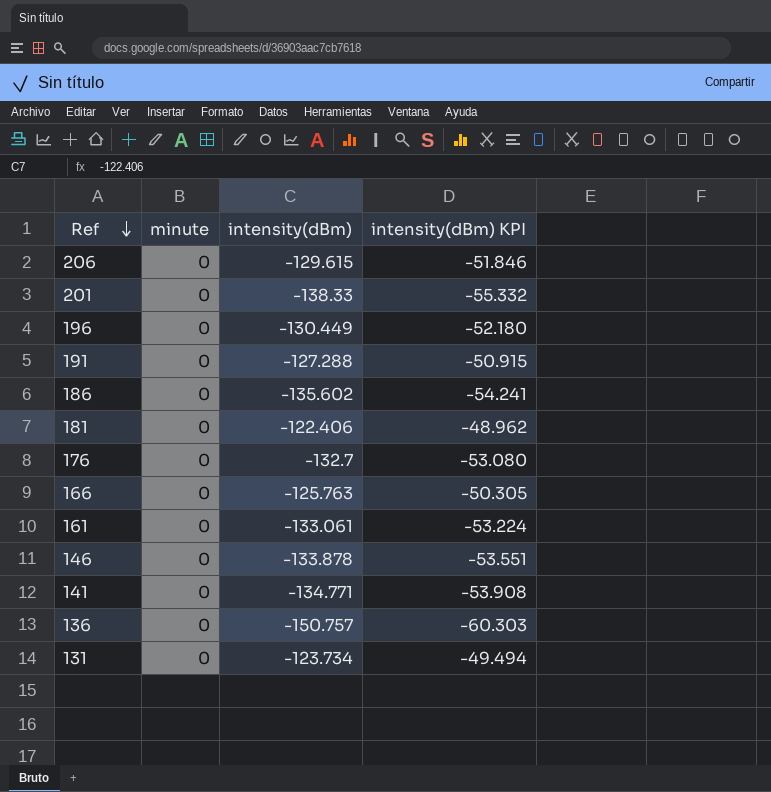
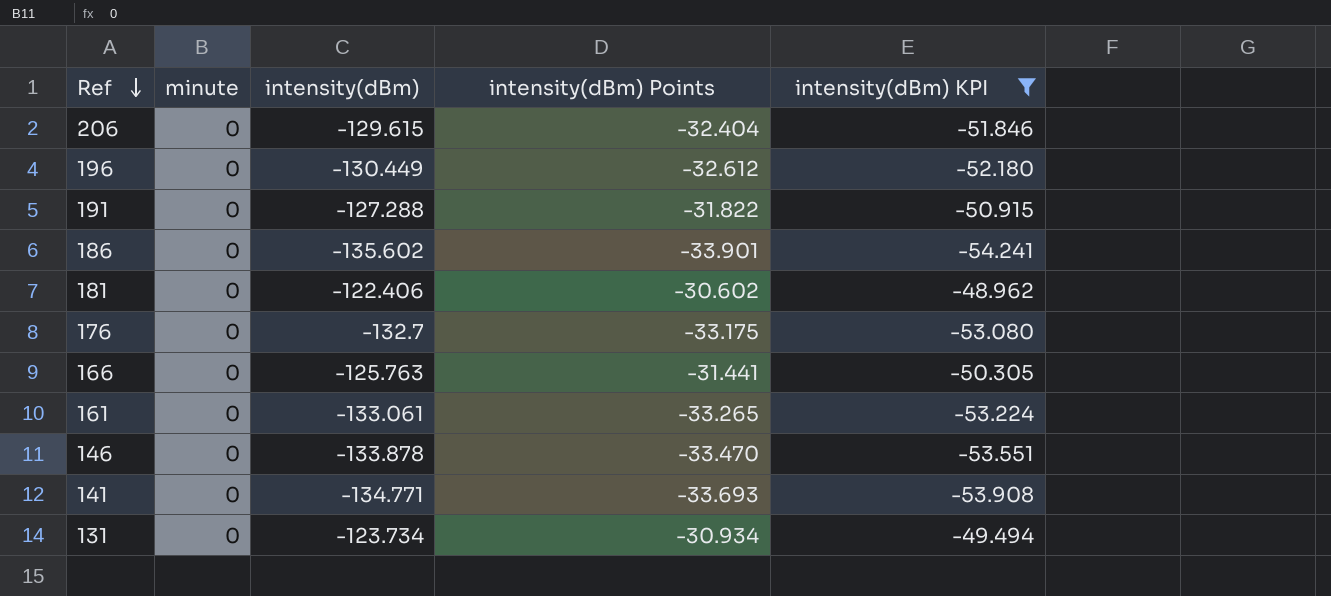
filter: none -> intensity(dBm) KPI >= -54.241
column intensity(dBm) Points | formula: none -> [intensity(dBm)] * 0.25

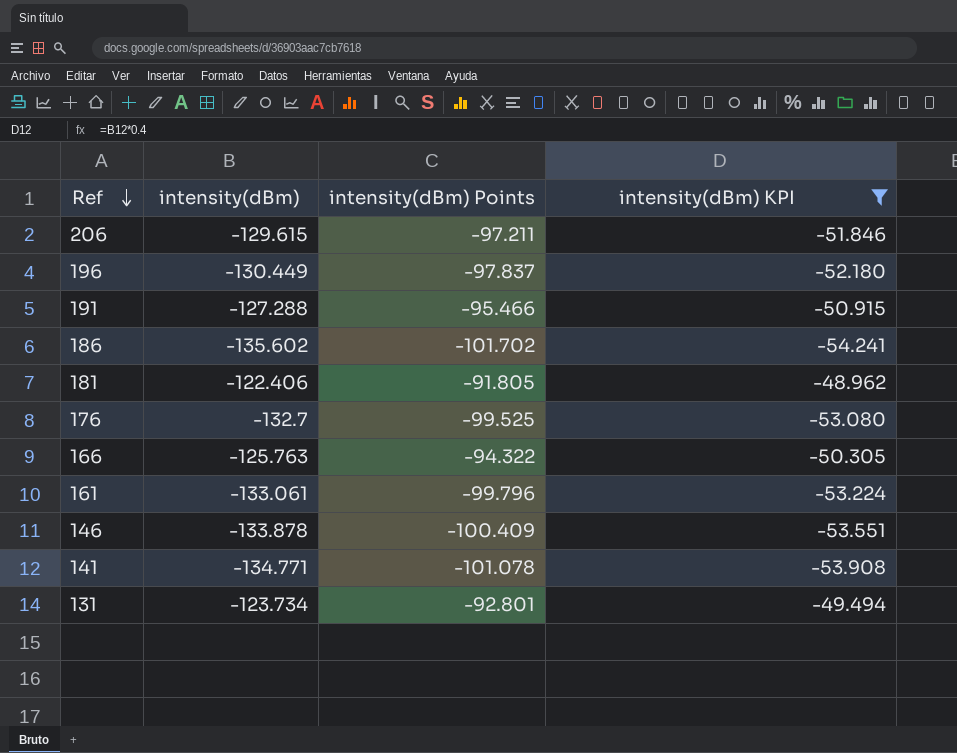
column minute | position: 2 -> none
column intensity(dBm) Points | formula: [intensity(dBm)] * 0.25 -> [intensity(dBm)] * 0.75

